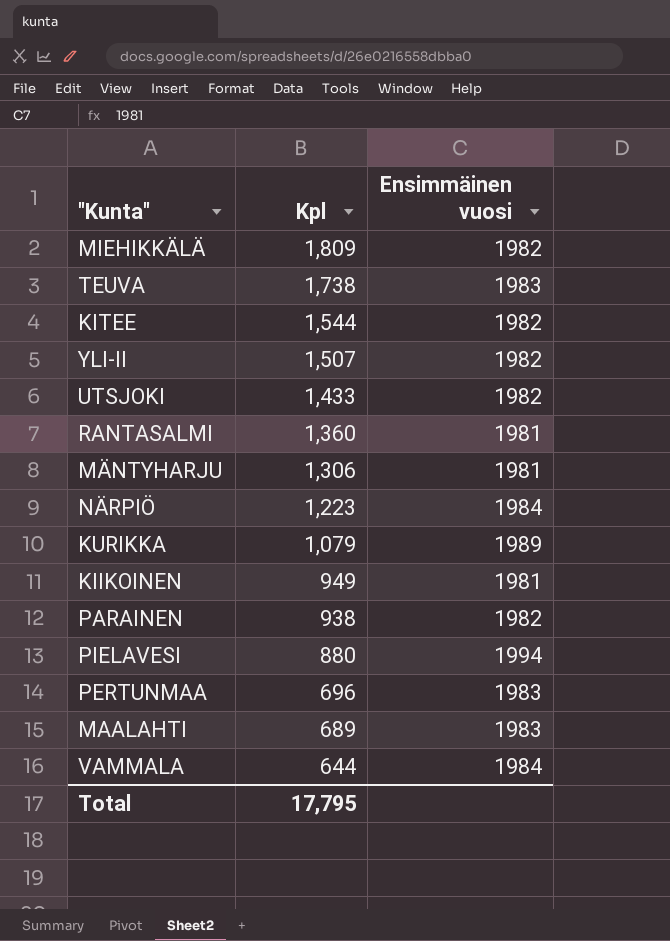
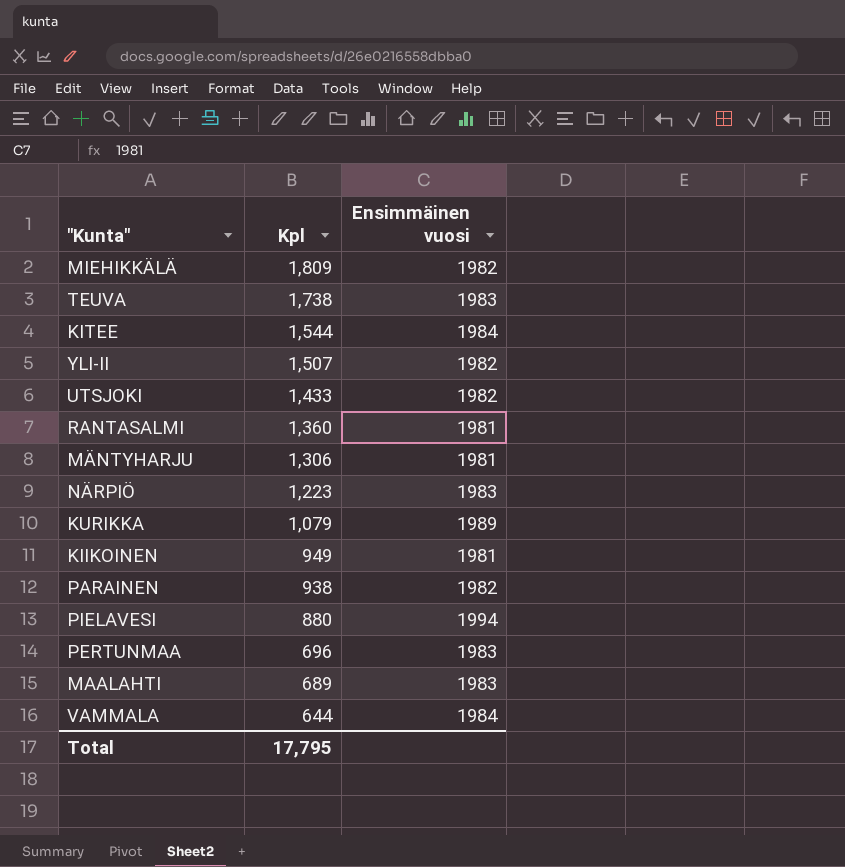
KITEE | Ensimmäinen vuosi: 1982 -> 1984
NÄRPIÖ | Ensimmäinen vuosi: 1984 -> 1983

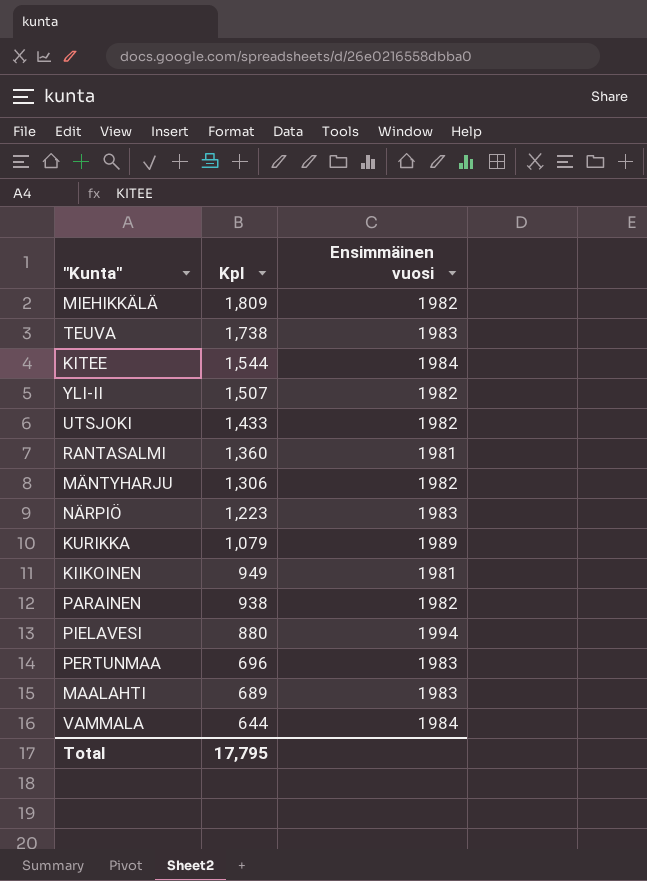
MÄNTYHARJU | Ensimmäinen vuosi: 1981 -> 1982

